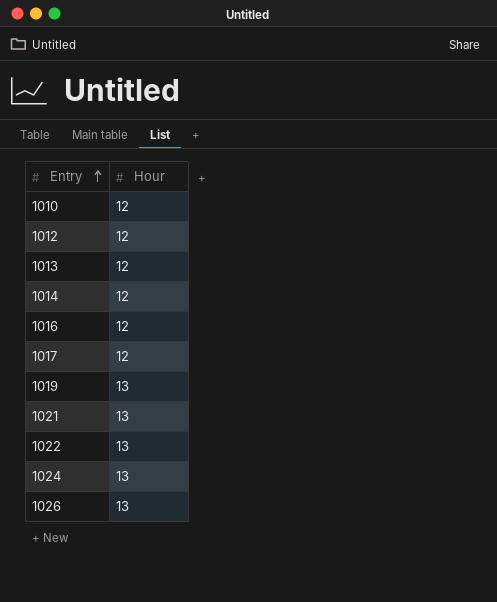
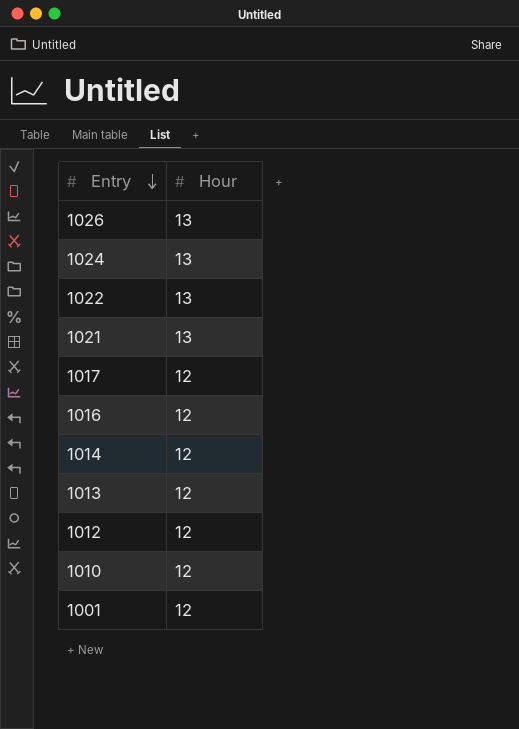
row order: Entry ascending -> Entry descending
row 1019: 13 -> none
row 1001: none -> 12

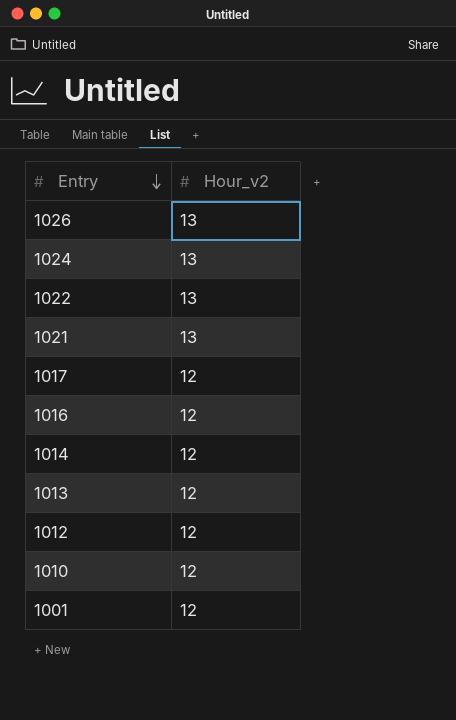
column name: Hour -> Hour_v2

